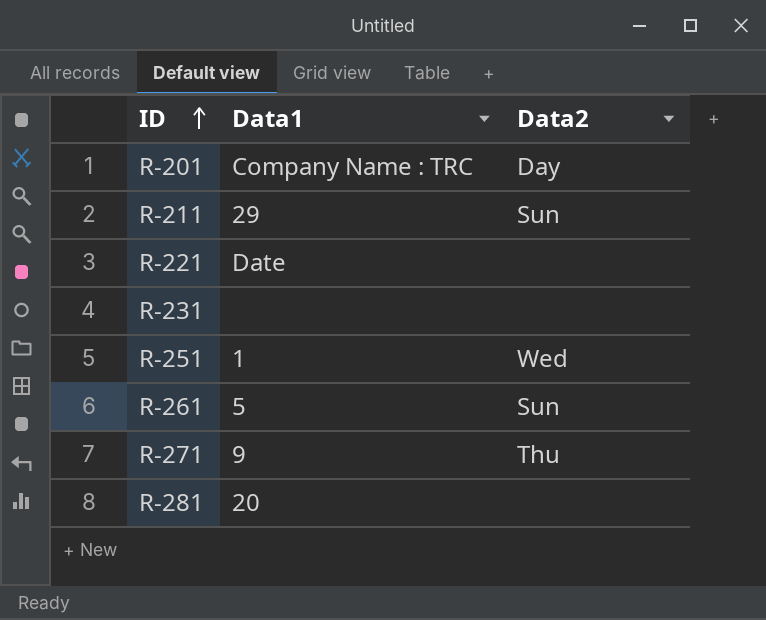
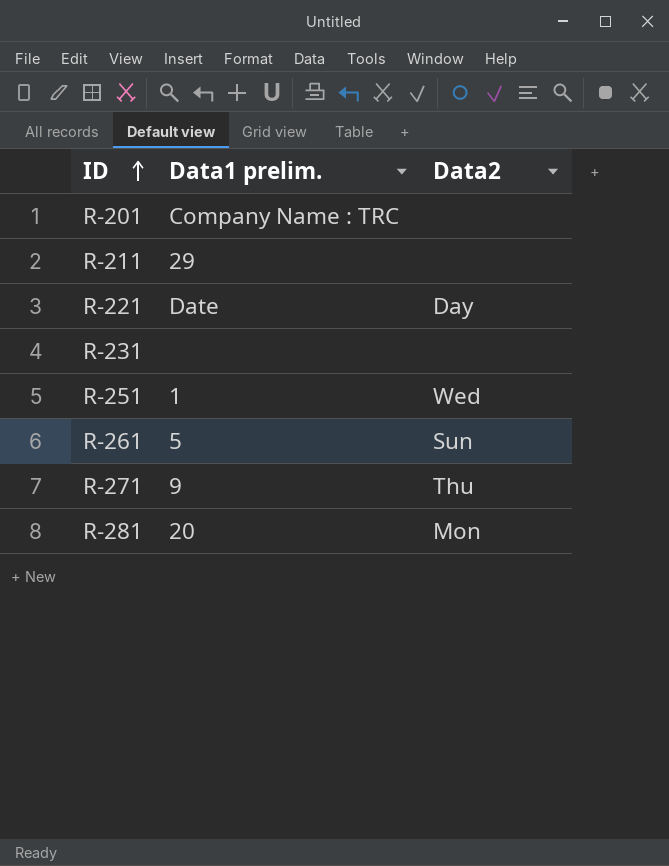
column name: Data1 -> Data1 prelim.
R-201 | Data2: Day -> none
R-211 | Data2: Sun -> none
R-221 | Data2: none -> Day
R-281 | Data2: none -> Mon

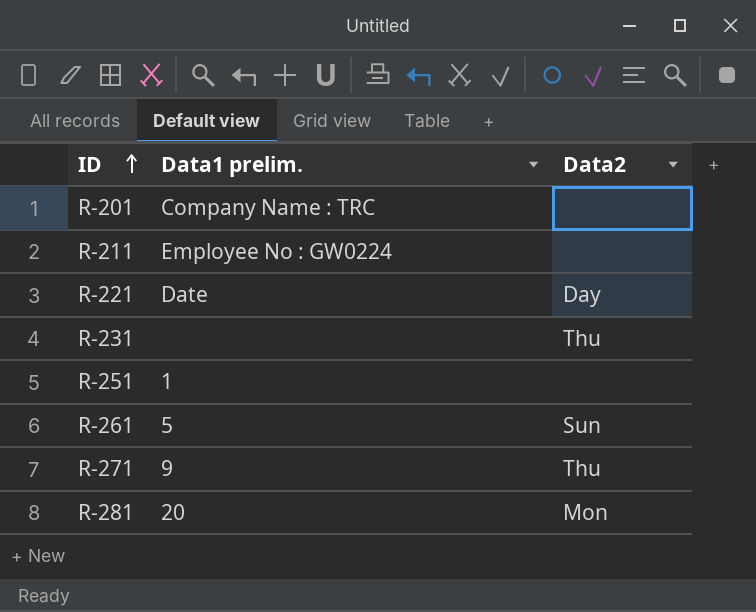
R-211 | Data1 prelim.: 29 -> Employee No : GW0224
R-231 | Data2: none -> Thu
R-251 | Data2: Wed -> none

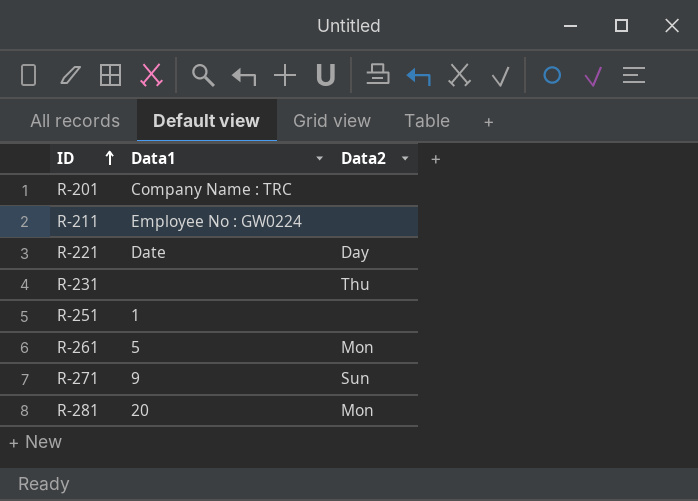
column name: Data1 prelim. -> Data1
R-261 | Data2: Sun -> Mon
R-271 | Data2: Thu -> Sun

